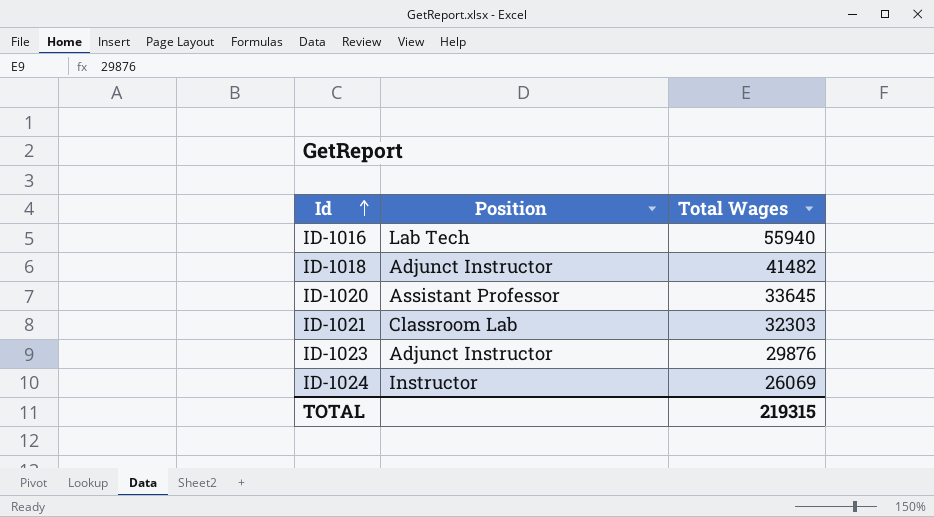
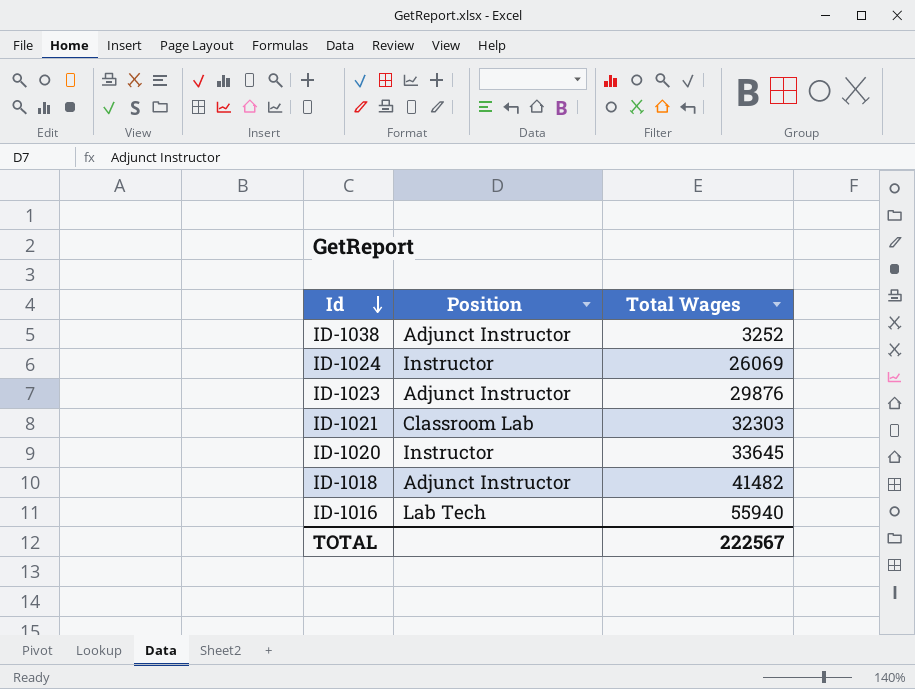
row order: Id ascending -> Id descending
row ID-1038: none -> Adjunct Instructor | 3252
ID-1020 | Position: Assistant Professor -> Instructor
TOTAL | Total Wages: 219315 -> 222567

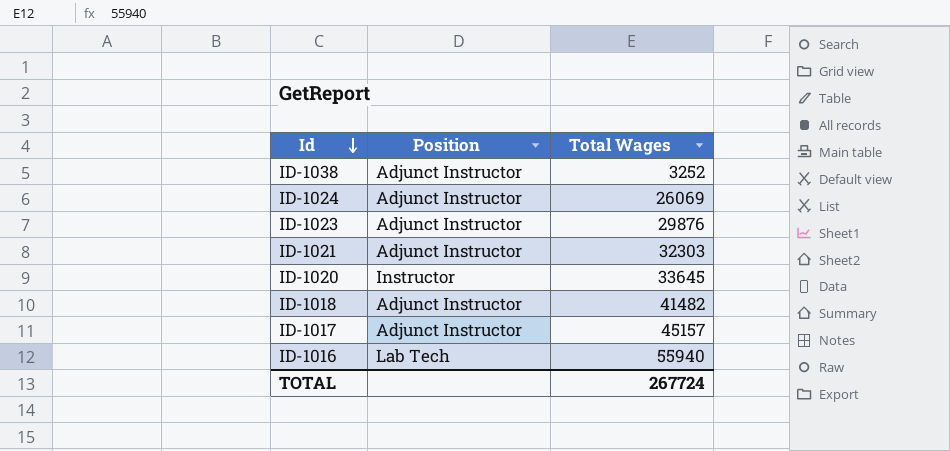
ID-1024 | Position: Instructor -> Adjunct Instructor
ID-1021 | Position: Classroom Lab -> Adjunct Instructor
row ID-1017: none -> Adjunct Instructor | 45157
TOTAL | Total Wages: 222567 -> 267724

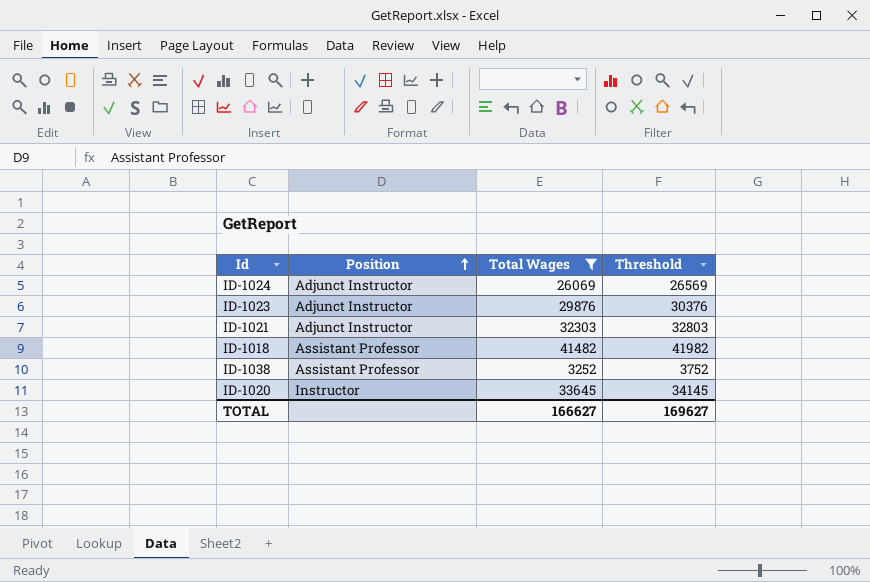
filter: none -> Total Wages <= 41482
row order: Id descending -> Position ascending
column Threshold | formula: none -> [Total Wages] + 500
ID-1018 | Position: Adjunct Instructor -> Assistant Professor
ID-1038 | Position: Adjunct Instructor -> Assistant Professor
TOTAL | Total Wages: 267724 -> 166627

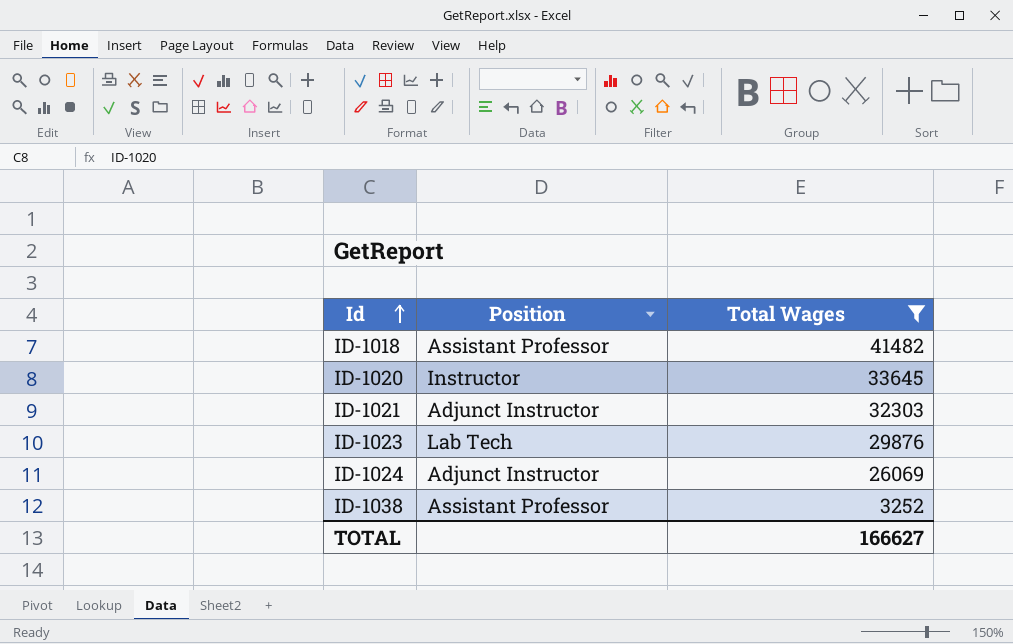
row order: Position ascending -> Id ascending
column Threshold | formula: [Total Wages] + 500 -> none
ID-1023 | Position: Adjunct Instructor -> Lab Tech

